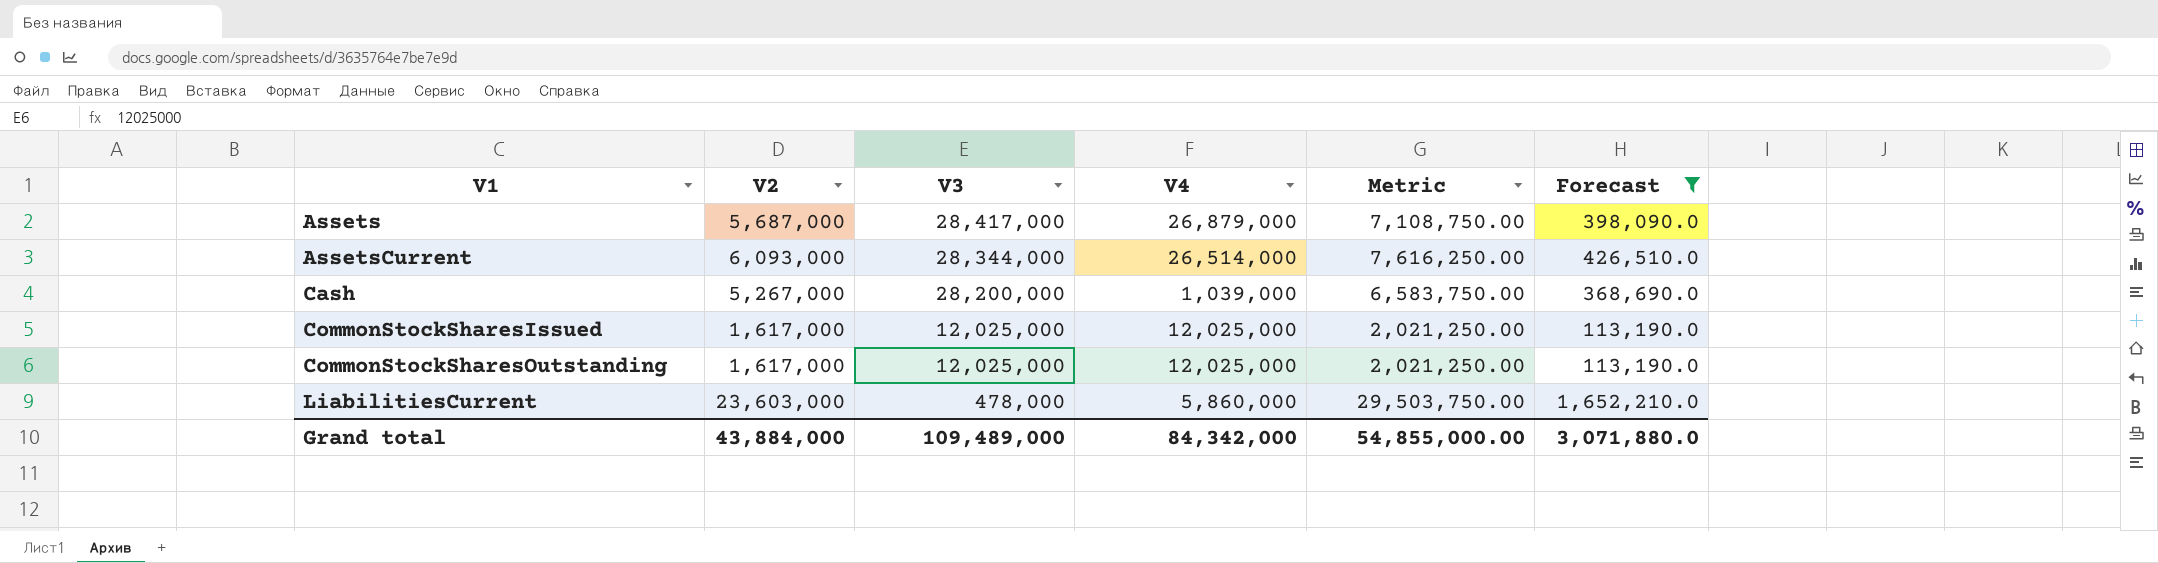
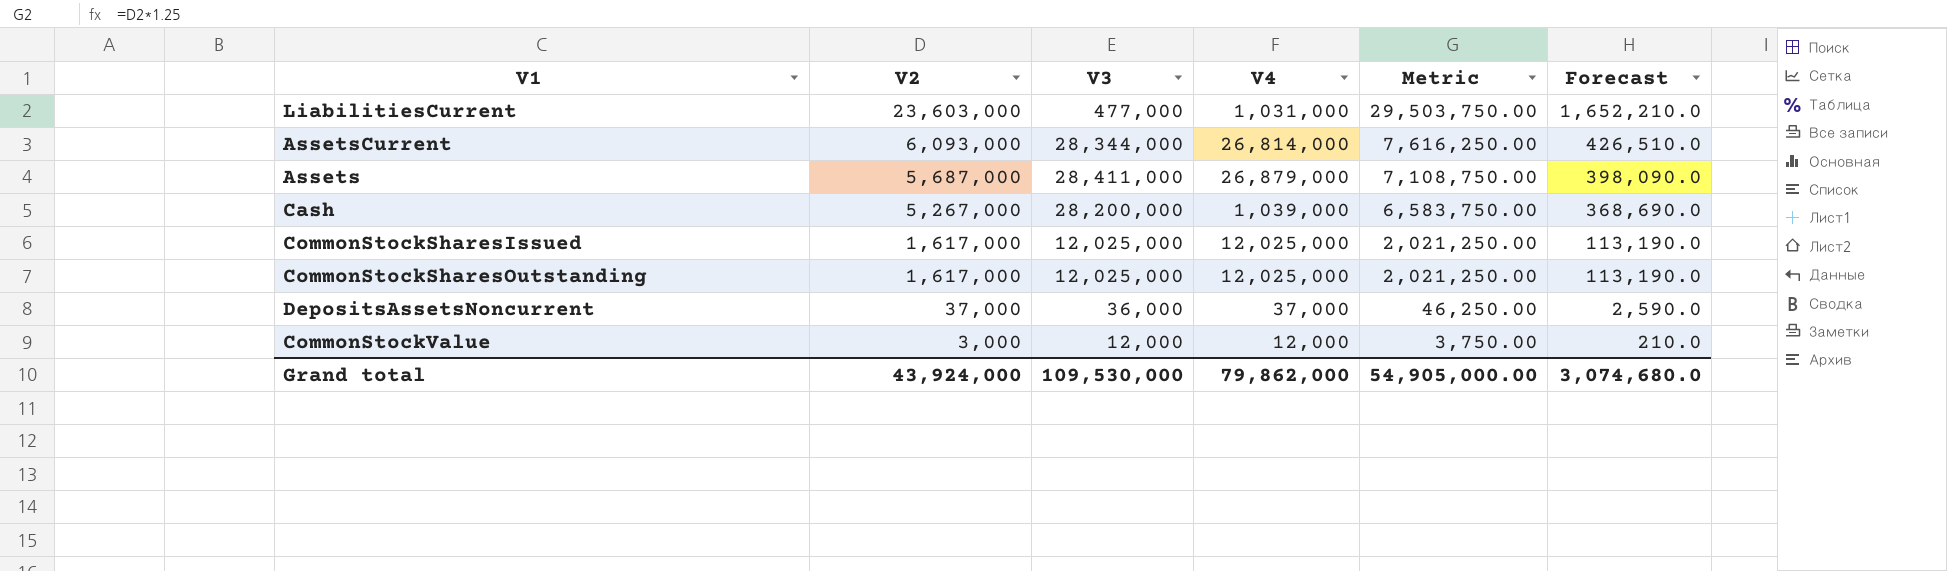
filter: Forecast >= 113,190.0 -> none
row order: V1 ascending -> V2 descending
LiabilitiesCurrent | V3: 478,000 -> 477,000
LiabilitiesCurrent | V4: 5,860,000 -> 1,031,000
AssetsCurrent | V4: 26,514,000 -> 26,814,000
Assets | V3: 28,417,000 -> 28,411,000
Grand total | V2: 43,884,000 -> 43,924,000
Grand total | V3: 109,489,000 -> 109,530,000
Grand total | V4: 84,342,000 -> 79,862,000
Grand total | Metric: 54,855,000.00 -> 54,905,000.00
Grand total | Forecast: 3,071,880.0 -> 3,074,680.0

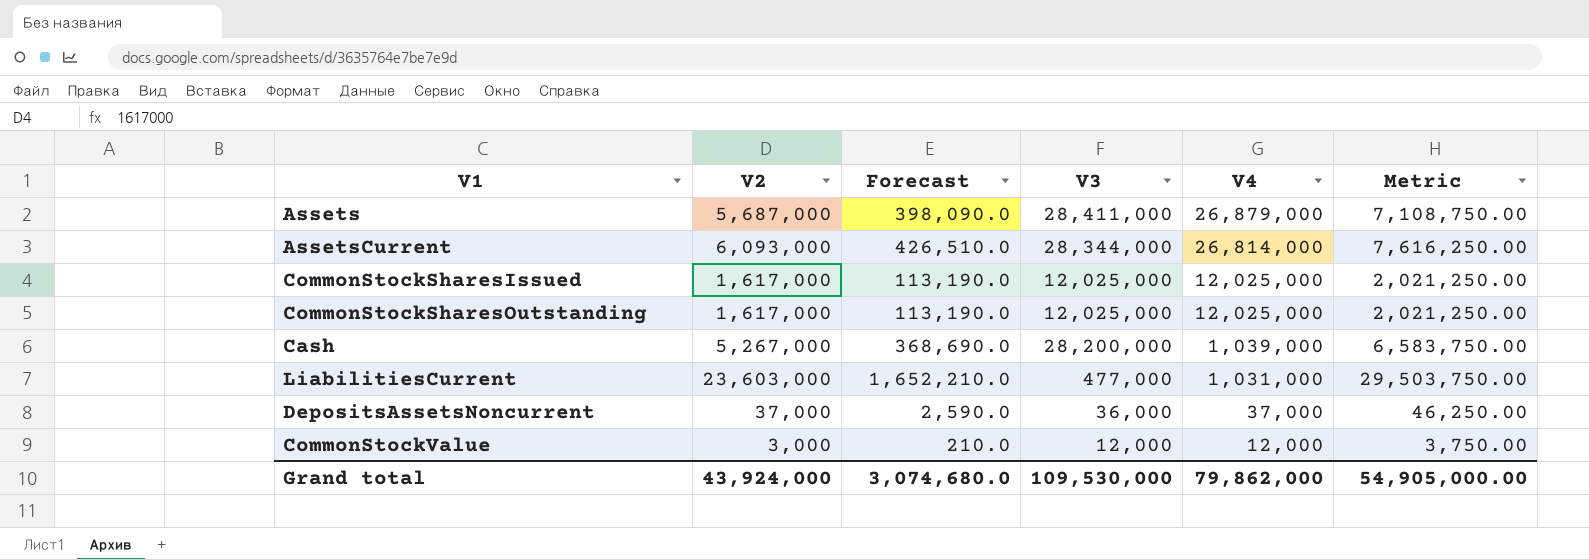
row order: V2 descending -> V4 descending
column Forecast | position: 6 -> 3

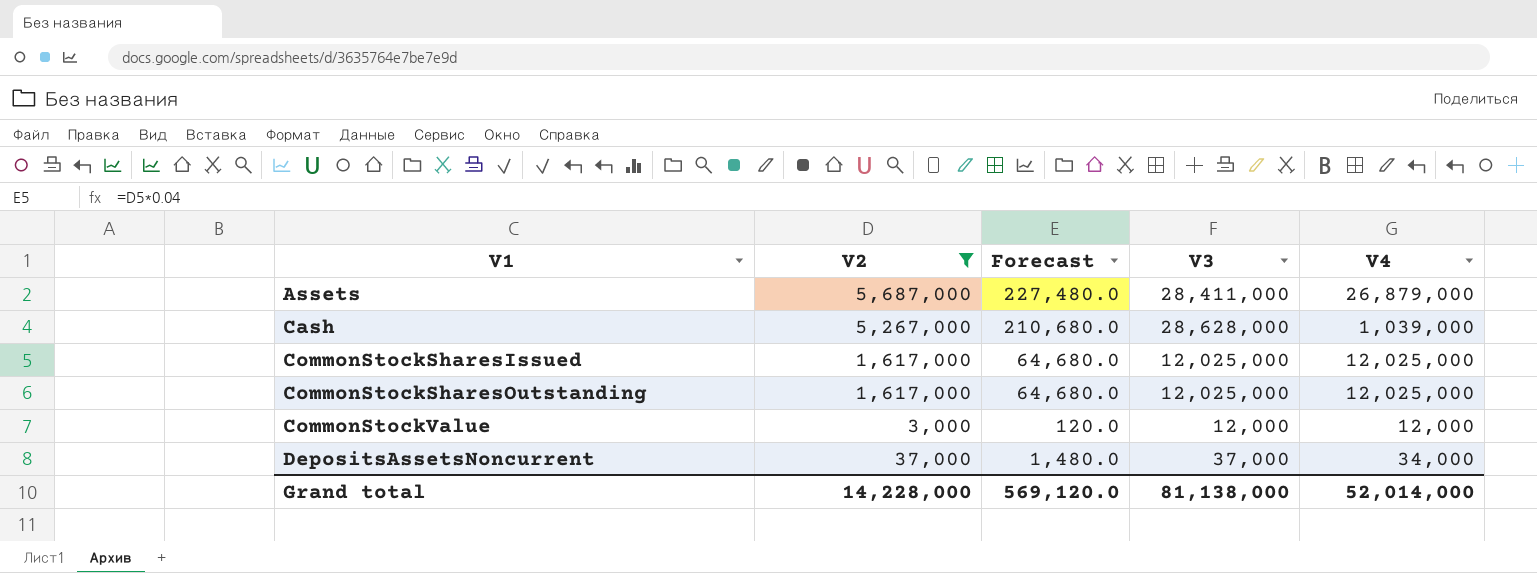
filter: none -> V2 <= 5,687,000
row order: V4 descending -> V1 ascending
column Metric | formula: [V2] * 1.25 -> none
column Forecast | formula: [V2] * 0.07 -> [V2] * 0.04
Cash | V3: 28,200,000 -> 28,628,000
DepositsAssetsNoncurrent | V3: 36,000 -> 37,000
DepositsAssetsNoncurrent | V4: 37,000 -> 34,000
Grand total | V2: 43,924,000 -> 14,228,000
Grand total | Forecast: 3,074,680.0 -> 569,120.0
Grand total | V3: 109,530,000 -> 81,138,000
Grand total | V4: 79,862,000 -> 52,014,000

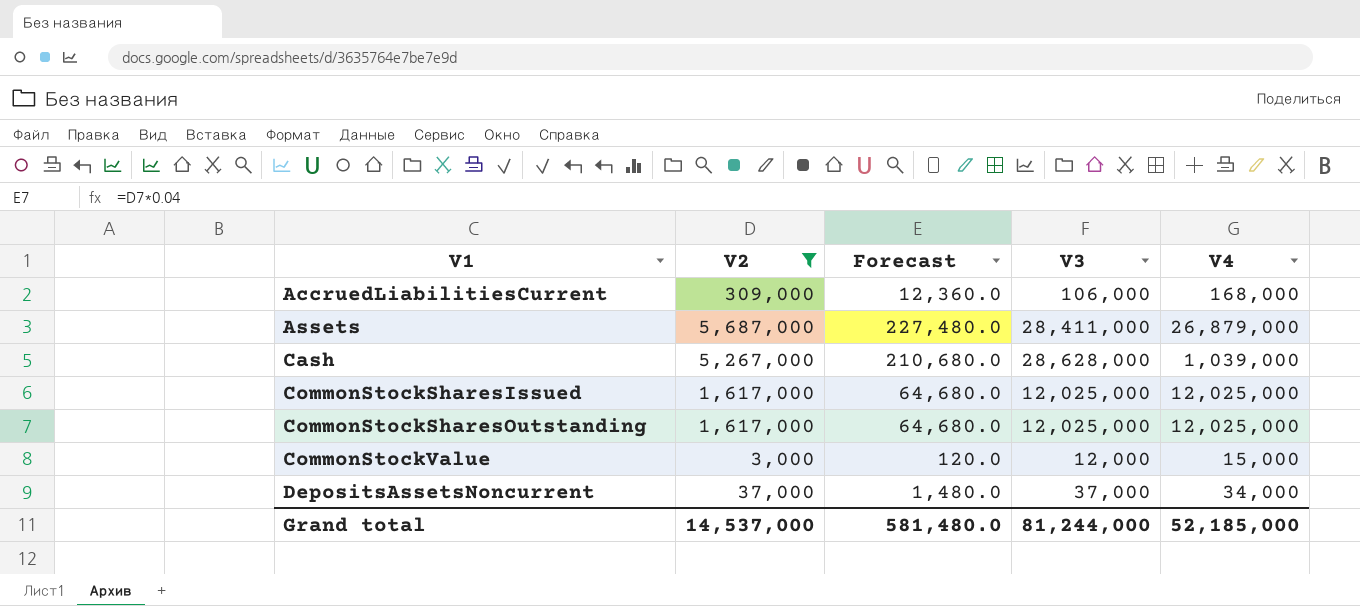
row AccruedLiabilitiesCurrent: none -> 309,000 | 12,360.0 | 106,000 | 168,000
CommonStockValue | V4: 12,000 -> 15,000
Grand total | V2: 14,228,000 -> 14,537,000
Grand total | Forecast: 569,120.0 -> 581,480.0
Grand total | V3: 81,138,000 -> 81,244,000
Grand total | V4: 52,014,000 -> 52,185,000

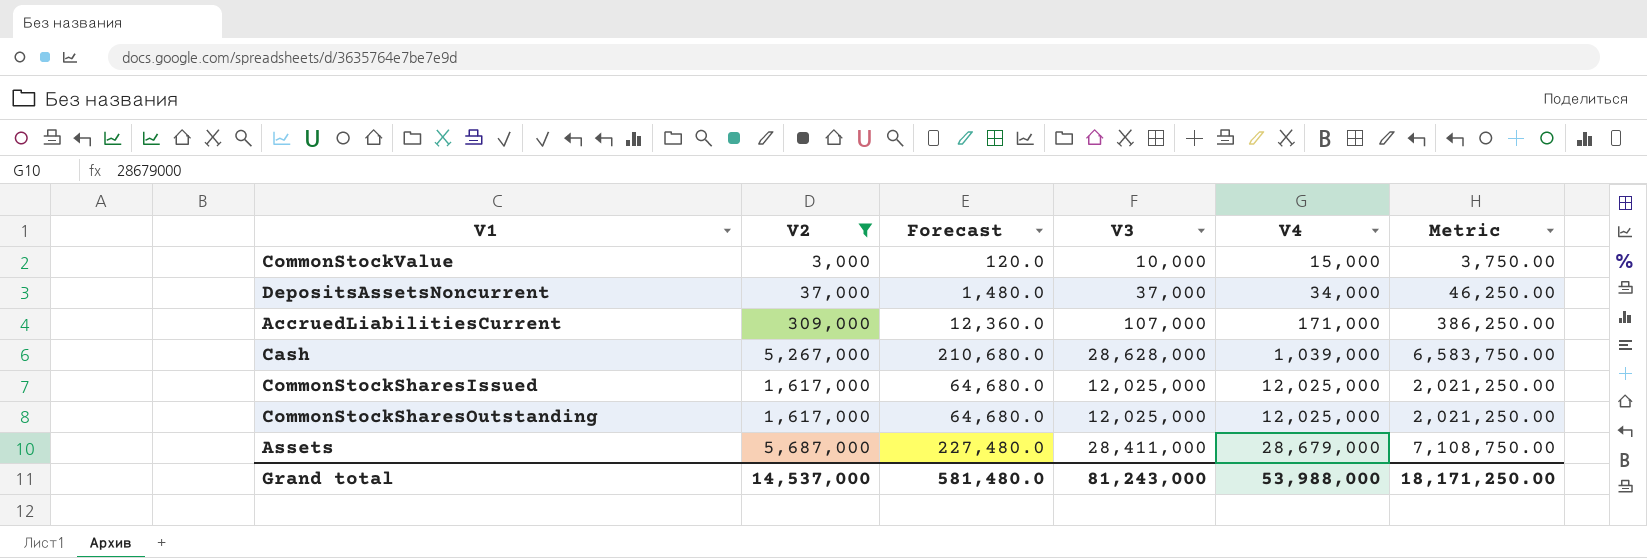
row order: V1 ascending -> V4 ascending
column Metric | formula: none -> [V2] * 1.25
CommonStockValue | V3: 12,000 -> 10,000
AccruedLiabilitiesCurrent | V3: 106,000 -> 107,000
AccruedLiabilitiesCurrent | V4: 168,000 -> 171,000
Assets | V4: 26,879,000 -> 28,679,000
Grand total | V3: 81,244,000 -> 81,243,000
Grand total | V4: 52,185,000 -> 53,988,000

